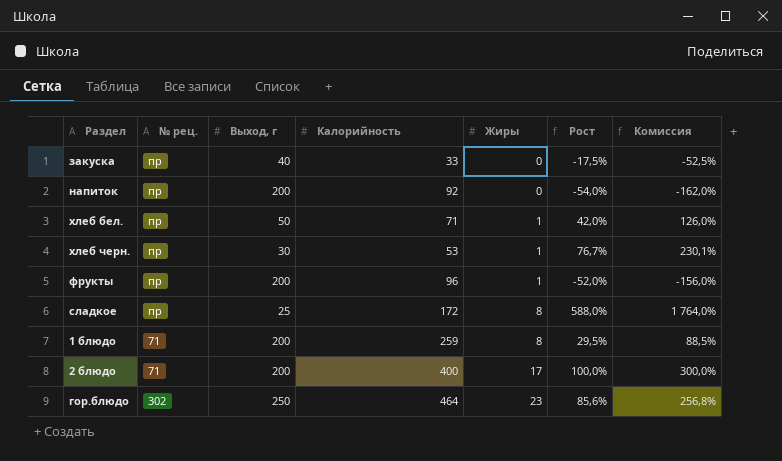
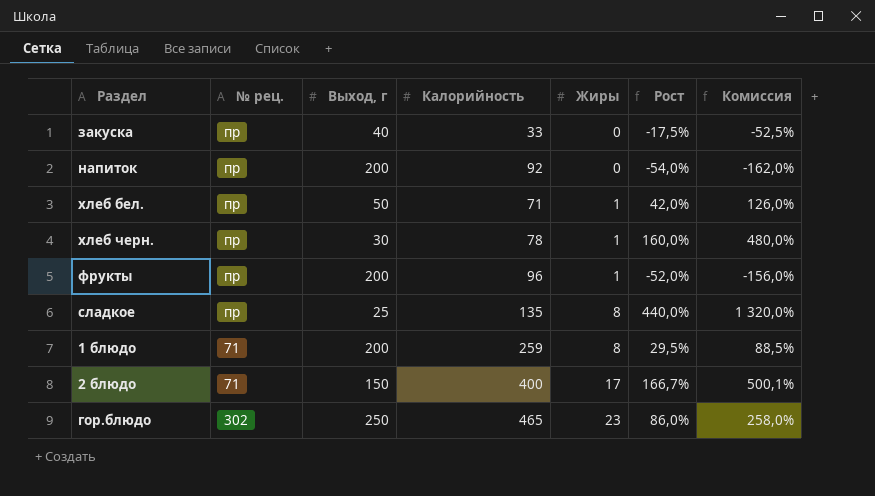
хлеб черн. | Калорийность: 53 -> 78
хлеб черн. | Рост: 76,7% -> 160,0%
хлеб черн. | Комиссия: 230,1% -> 480,0%
сладкое | Калорийность: 172 -> 135
сладкое | Рост: 588,0% -> 440,0%
сладкое | Комиссия: 1 764,0% -> 1 320,0%
2 блюдо | Выход, г: 200 -> 150
2 блюдо | Рост: 100,0% -> 166,7%
2 блюдо | Комиссия: 300,0% -> 500,1%
гор.блюдо | Калорийность: 464 -> 465
гор.блюдо | Рост: 85,6% -> 86,0%
гор.блюдо | Комиссия: 256,8% -> 258,0%

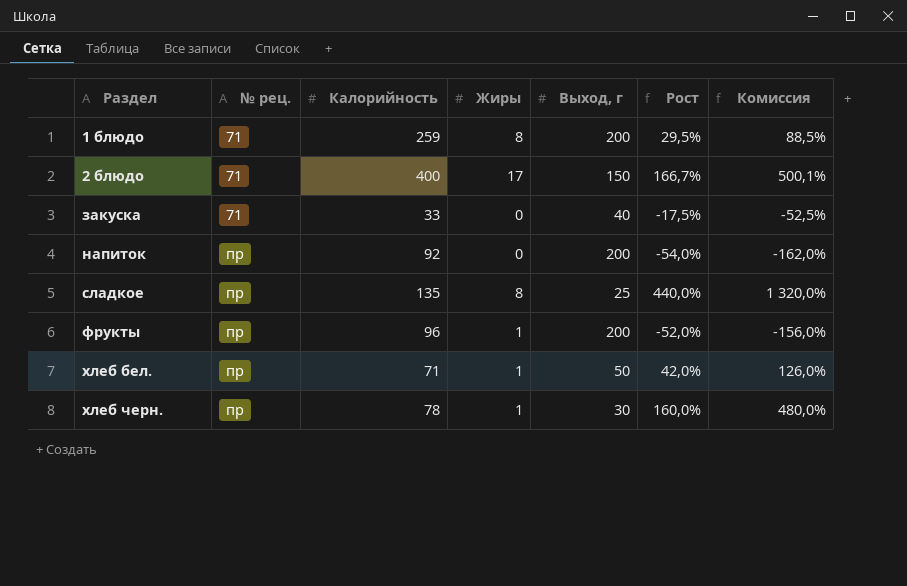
row order: Жиры ascending -> Раздел ascending
column Выход, г | position: 3 -> 5
row гор.блюдо: 302 | 250 | 465 | 23 | 86,0% | 258,0% -> none
закуска | № рец.: пр -> 71

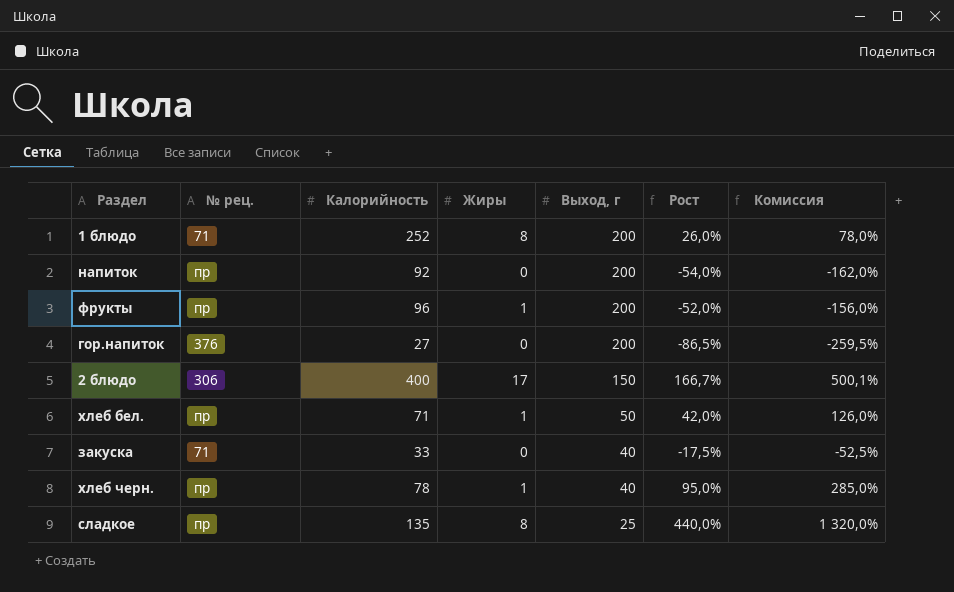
row order: Раздел ascending -> Выход, г descending
1 блюдо | Калорийность: 259 -> 252
1 блюдо | Рост: 29,5% -> 26,0%
1 блюдо | Комиссия: 88,5% -> 78,0%
row гор.напиток: none -> 376 | 27 | 0 | 200 | -86,5% | -259,5%
2 блюдо | № рец.: 71 -> 306
хлеб черн. | Выход, г: 30 -> 40
хлеб черн. | Рост: 160,0% -> 95,0%
хлеб черн. | Комиссия: 480,0% -> 285,0%

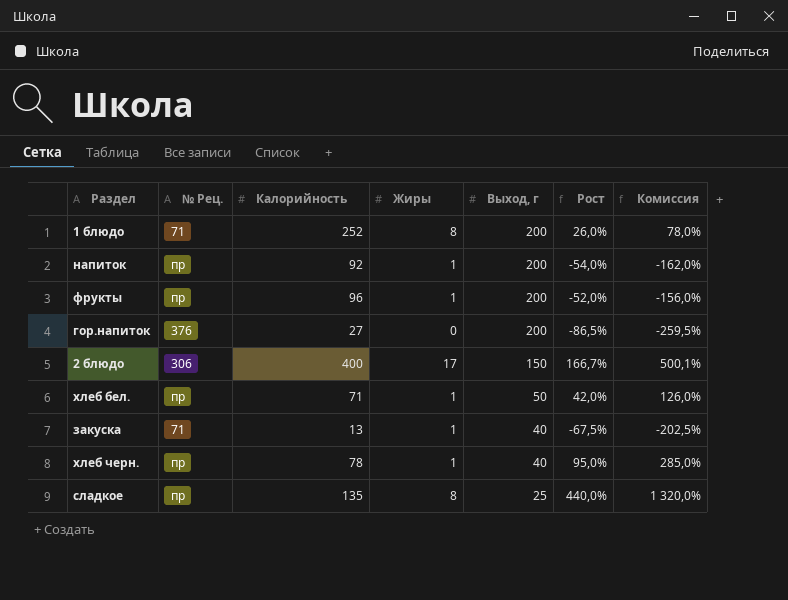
column name: № рец. -> № Рец.
напиток | Жиры: 0 -> 1
закуска | Калорийность: 33 -> 13
закуска | Жиры: 0 -> 1
закуска | Рост: -17,5% -> -67,5%
закуска | Комиссия: -52,5% -> -202,5%

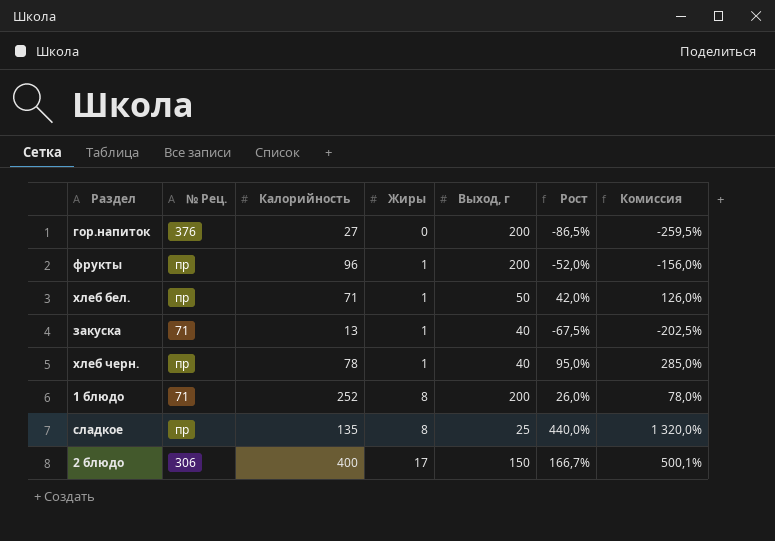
row order: Выход, г descending -> Жиры ascending
row напиток: пр | 92 | 1 | 200 | -54,0% | -162,0% -> none

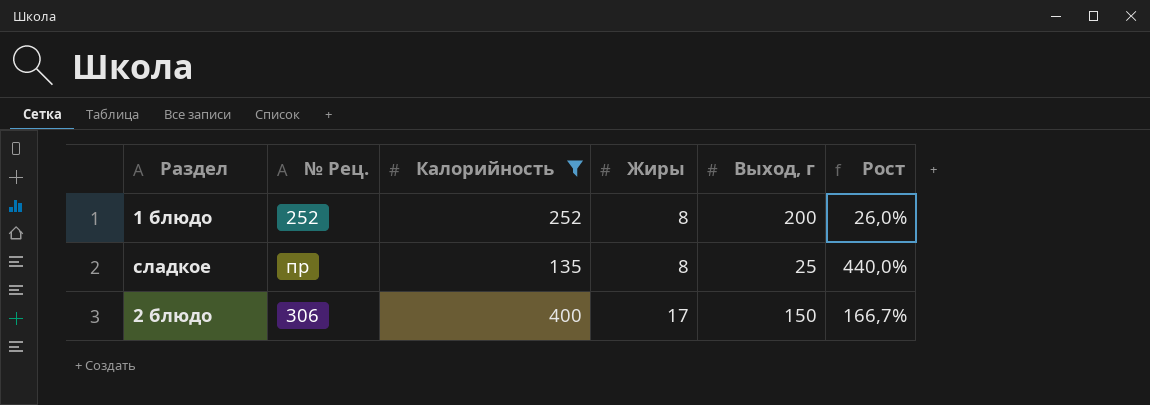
filter: none -> Калорийность >= 135
column Комиссия | formula: [Рост] * 3 -> none
1 блюдо | № Рец.: 71 -> 252

